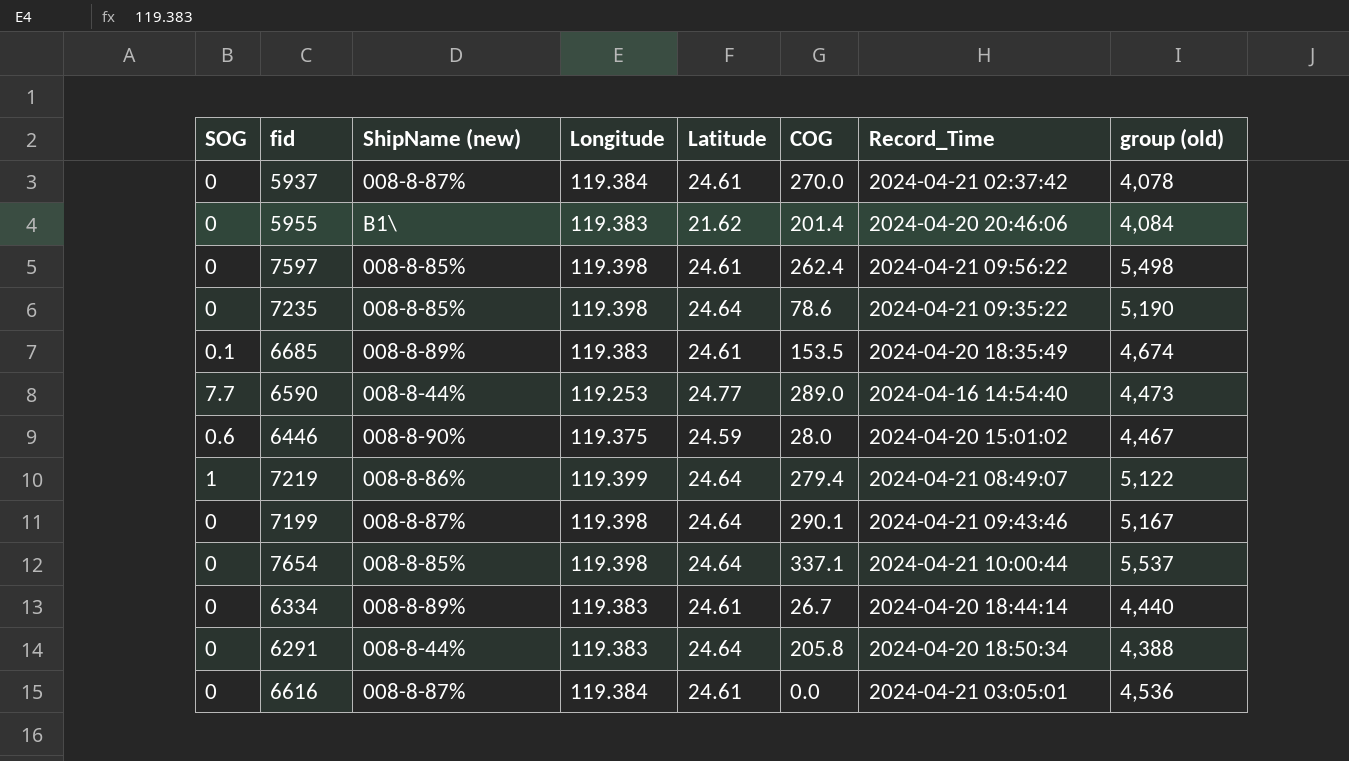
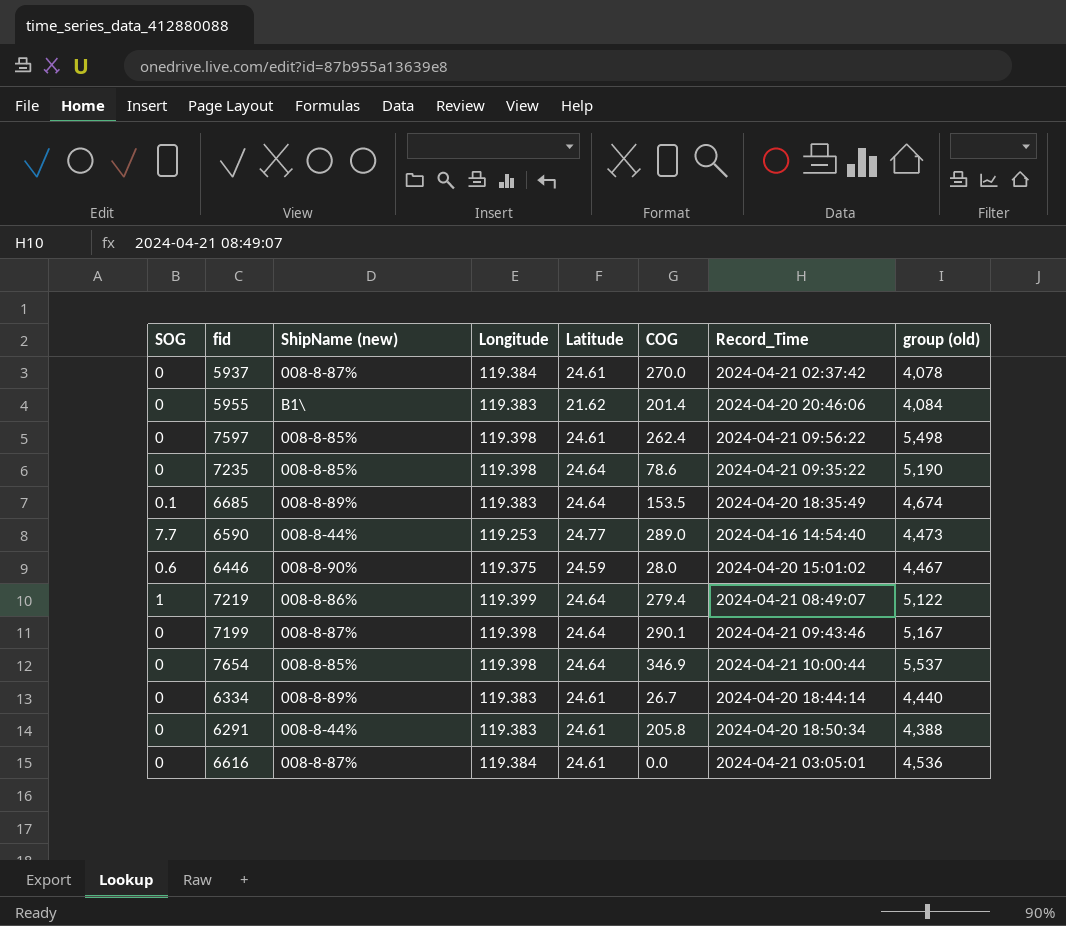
6685 | Latitude: 24.61 -> 24.64
7654 | COG: 337.1 -> 346.9
6291 | Latitude: 24.64 -> 24.61

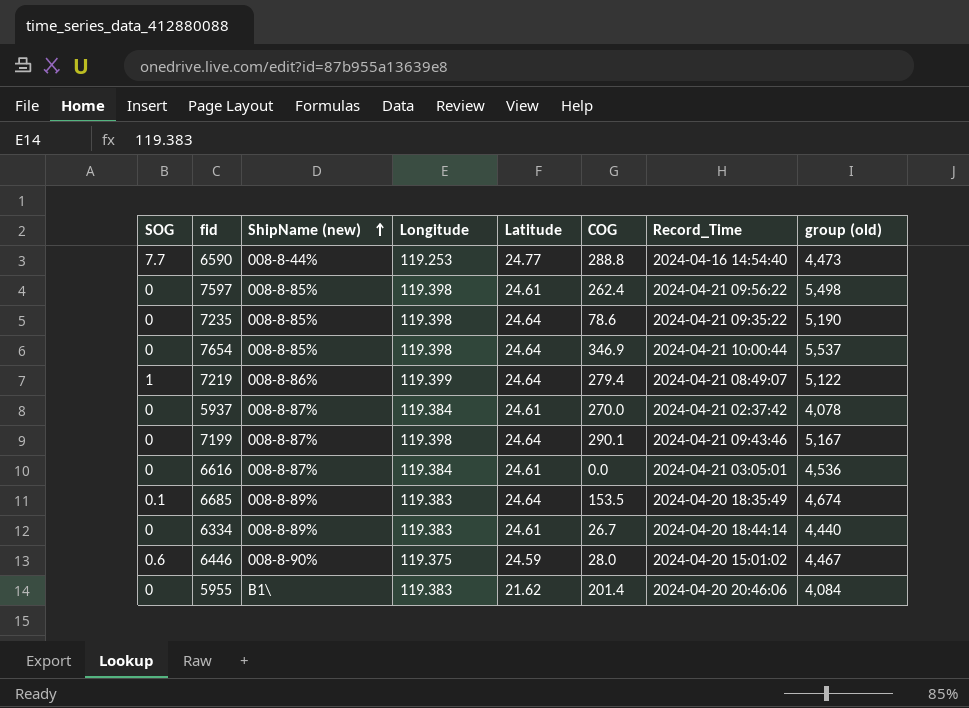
row order: none -> ShipName (new) ascending
row 6291: 0 | 008-8-44% | 119.383 | 24.61 | 205.8 | 2024-04-20 18:50:34 | 4,388 -> none
6590 | COG: 289.0 -> 288.8

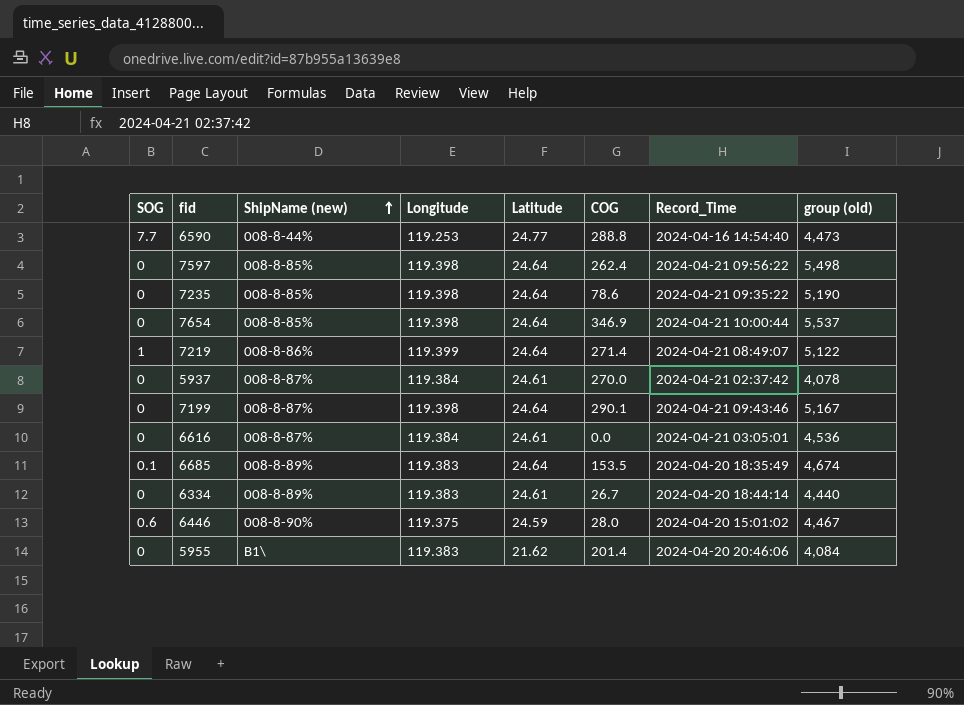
7597 | Latitude: 24.61 -> 24.64
7219 | COG: 279.4 -> 271.4

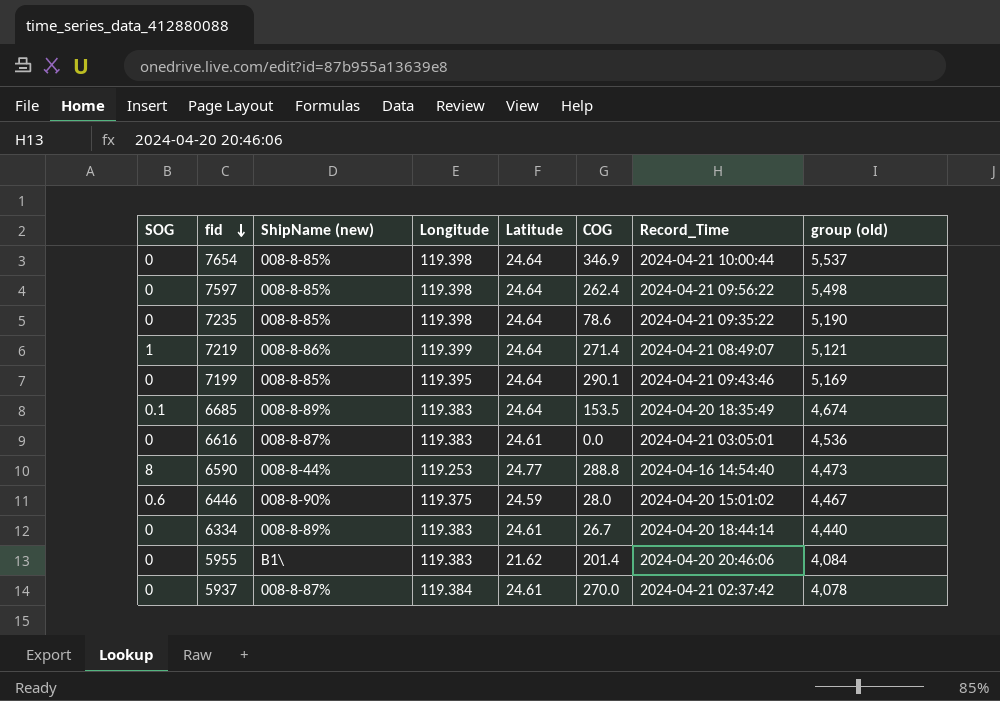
row order: ShipName (new) ascending -> fid descending
7219 | group (old): 5,122 -> 5,121
7199 | ShipName (new): 008-8-87% -> 008-8-85%
7199 | Longitude: 119.398 -> 119.395
7199 | group (old): 5,167 -> 5,169
6616 | Longitude: 119.384 -> 119.383
6590 | SOG: 7.7 -> 8

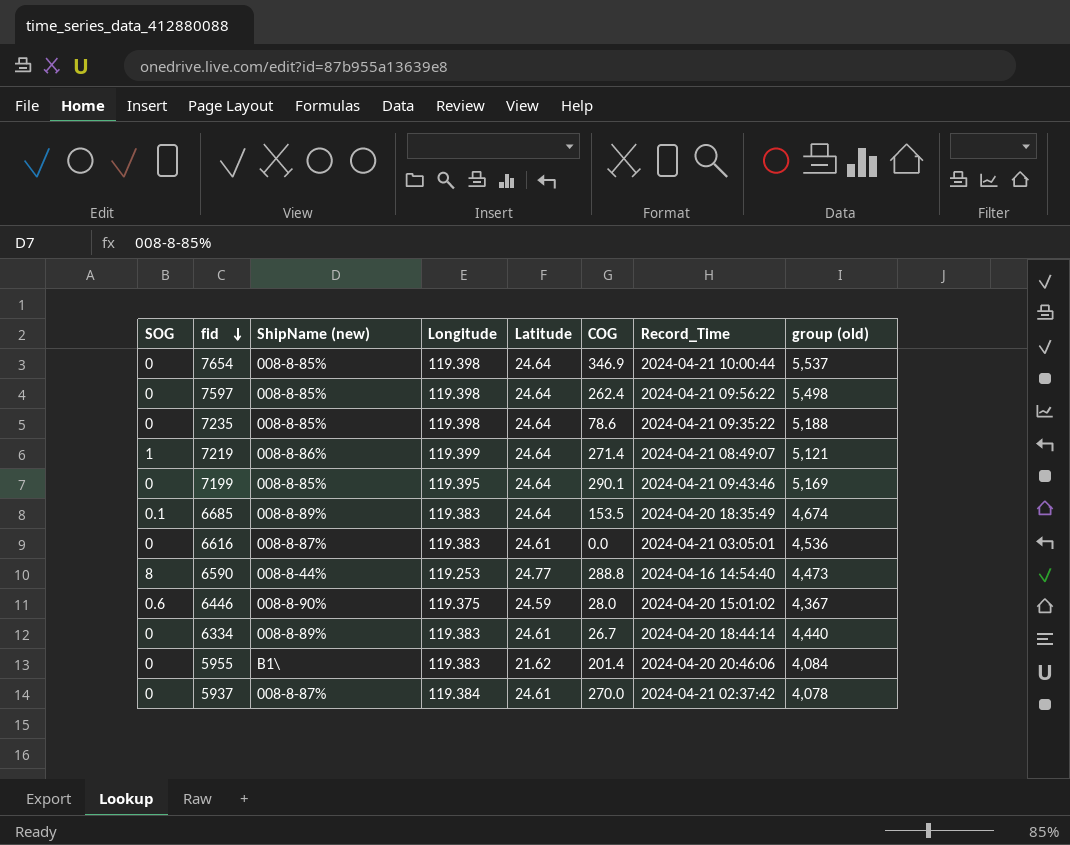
7235 | group (old): 5,190 -> 5,188
6446 | group (old): 4,467 -> 4,367

